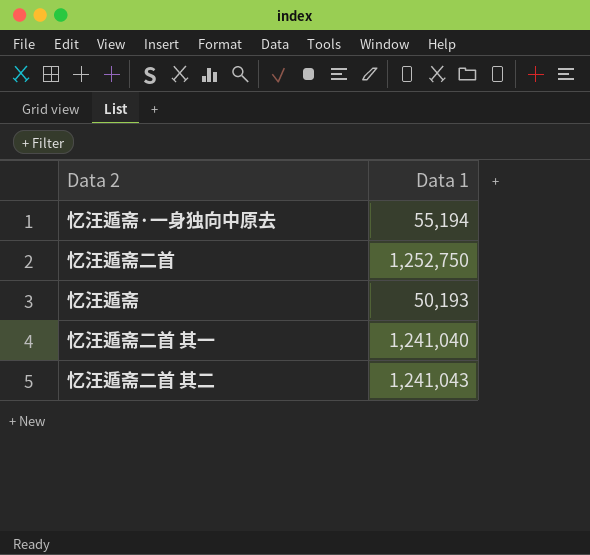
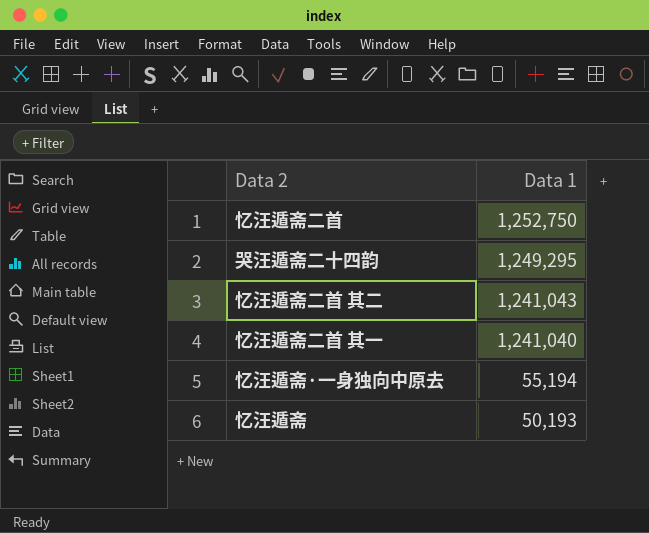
row order: none -> Data 1 descending
row 哭汪遁斋二十四韵: none -> 1,249,295

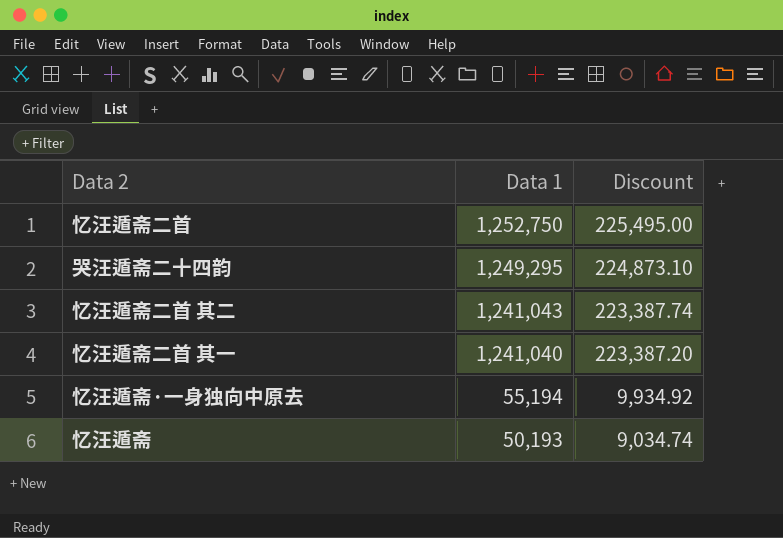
column Discount | formula: none -> [Data 1] * 0.18

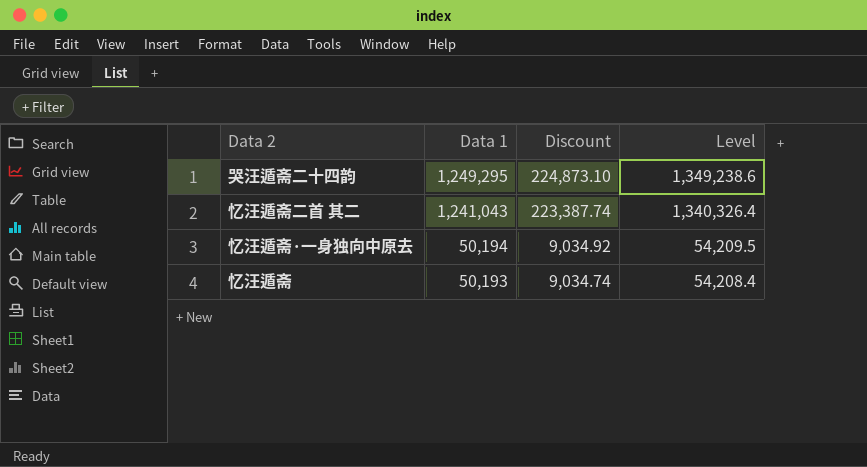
column Level | formula: none -> [Data 1] * 1.08
row 忆汪遁斋二首: 1,252,750 | 225,495.00 -> none
row 忆汪遁斋二首 其一: 1,241,040 | 223,387.20 -> none
忆汪遁斋·一身独向中原去 | Data 1: 55,194 -> 50,194
忆汪遁斋·一身独向中原去 | Discount: 9,934.92 -> 9,034.92

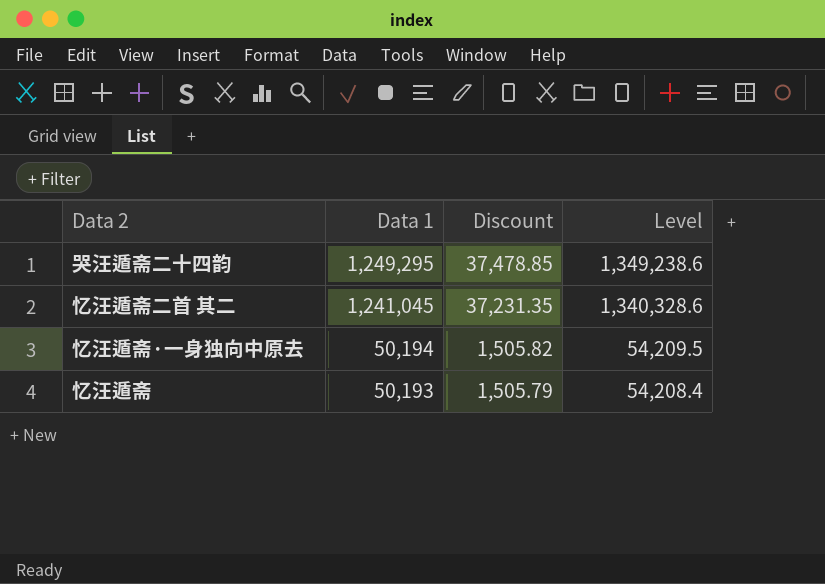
column Discount | formula: [Data 1] * 0.18 -> [Data 1] * 0.03
忆汪遁斋二首 其二 | Data 1: 1,241,043 -> 1,241,045
忆汪遁斋二首 其二 | Level: 1,340,326.4 -> 1,340,328.6

